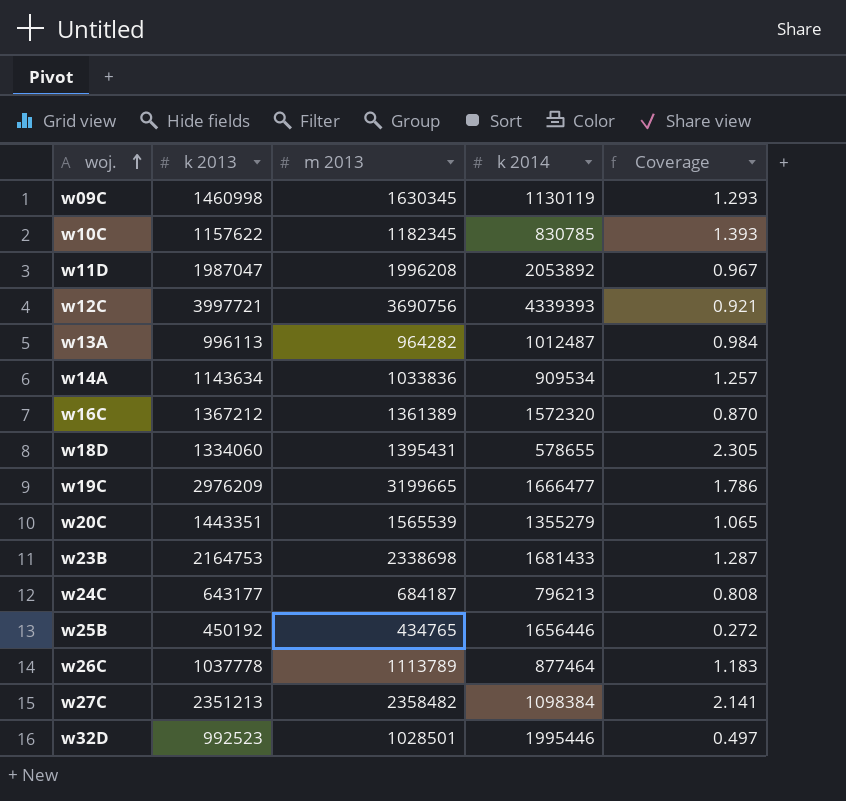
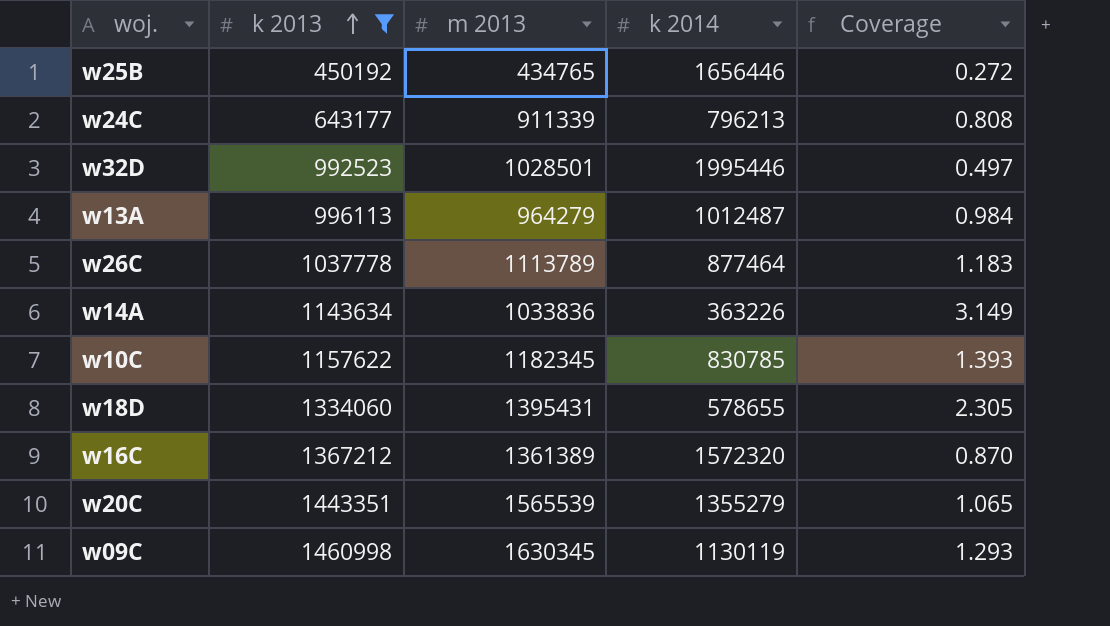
filter: none -> k 2013 <= 1460998
row order: woj. ascending -> k 2013 ascending
w24C | m 2013: 684187 -> 911339
w13A | m 2013: 964282 -> 964279
w14A | k 2014: 909534 -> 363226
w14A | Coverage: 1.257 -> 3.149

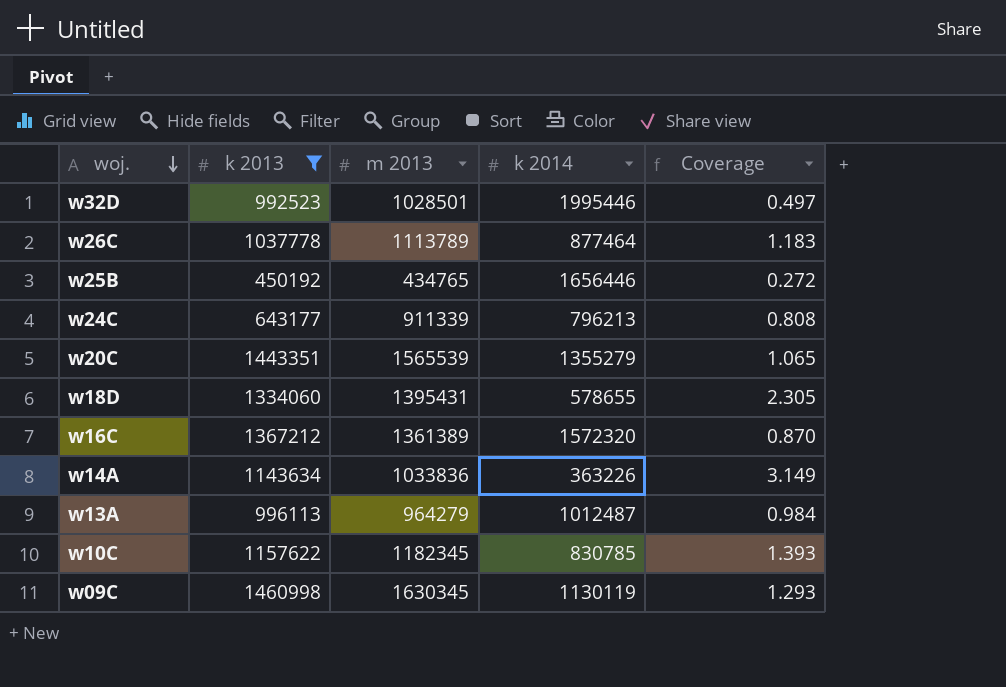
row order: k 2013 ascending -> woj. descending

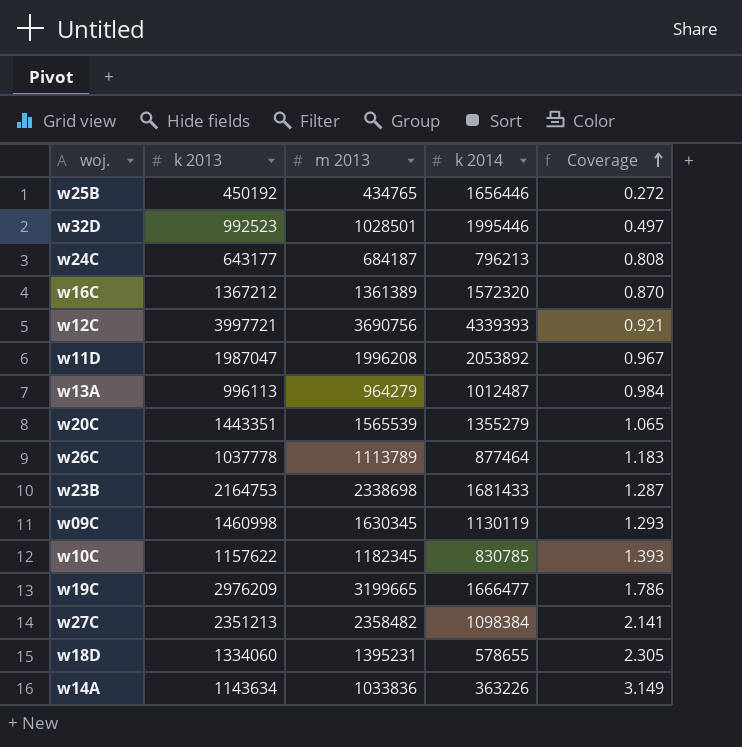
filter: k 2013 <= 1460998 -> none
row order: woj. descending -> Coverage ascending
w24C | m 2013: 911339 -> 684187
w18D | m 2013: 1395431 -> 1395231

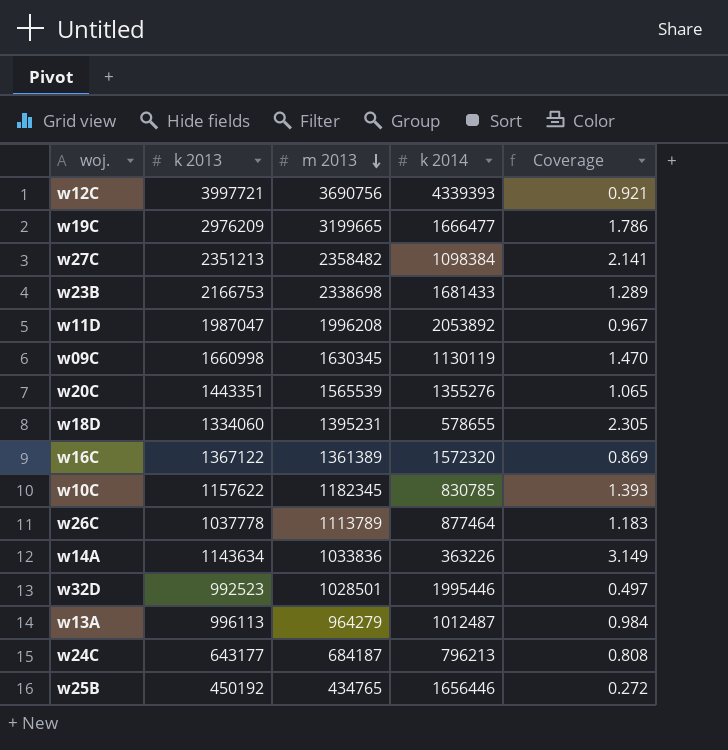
row order: Coverage ascending -> m 2013 descending
w23B | k 2013: 2164753 -> 2166753
w23B | Coverage: 1.287 -> 1.289
w09C | k 2013: 1460998 -> 1660998
w09C | Coverage: 1.293 -> 1.470
w20C | k 2014: 1355279 -> 1355276
w16C | k 2013: 1367212 -> 1367122
w16C | Coverage: 0.870 -> 0.869

